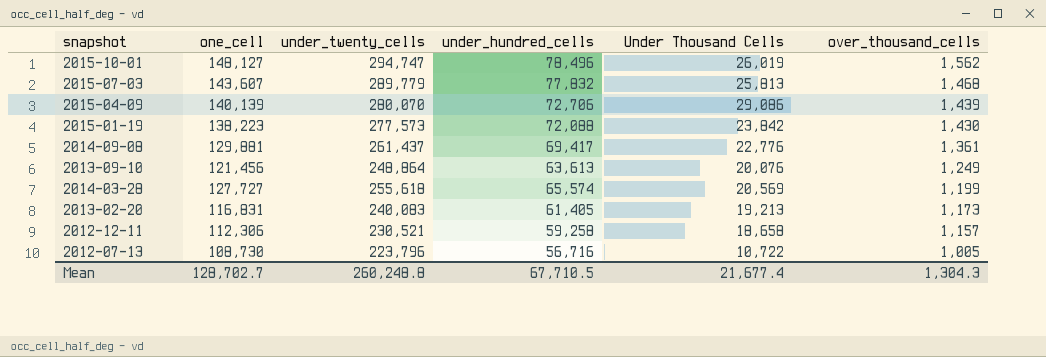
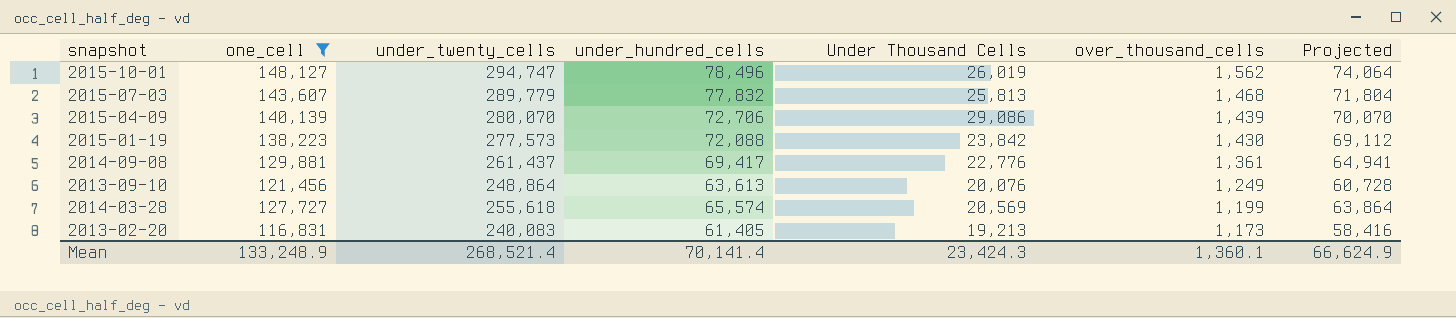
filter: none -> one_cell >= 116,831
column Projected | formula: none -> [one_cell] * 0.5
Mean | one_cell: 128,702.7 -> 133,248.9
Mean | under_twenty_cells: 260,248.8 -> 268,521.4
Mean | under_hundred_cells: 67,710.5 -> 70,141.4
Mean | Under Thousand Cells: 21,677.4 -> 23,424.3
Mean | over_thousand_cells: 1,304.3 -> 1,360.1

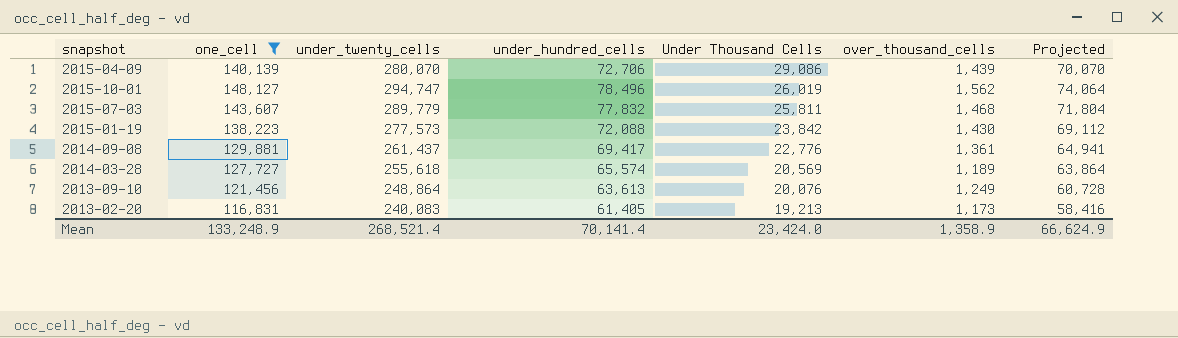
row order: over_thousand_cells descending -> Under Thousand Cells descending
2015-07-03 | Under Thousand Cells: 25,813 -> 25,811
2014-03-28 | over_thousand_cells: 1,199 -> 1,189
Mean | Under Thousand Cells: 23,424.3 -> 23,424.0
Mean | over_thousand_cells: 1,360.1 -> 1,358.9

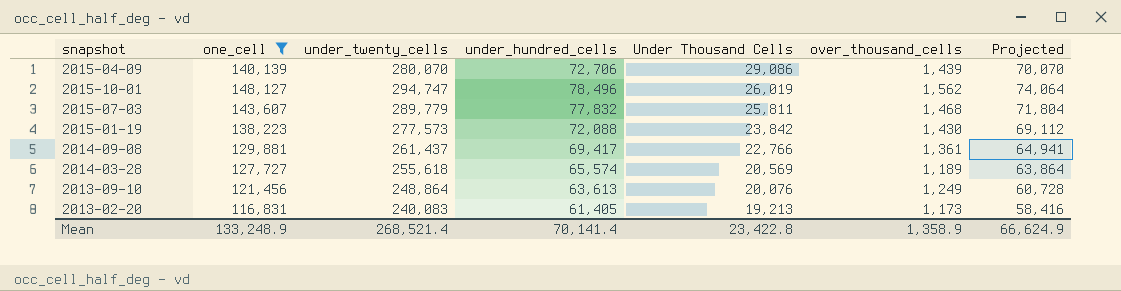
2014-09-08 | Under Thousand Cells: 22,776 -> 22,766
Mean | Under Thousand Cells: 23,424.0 -> 23,422.8

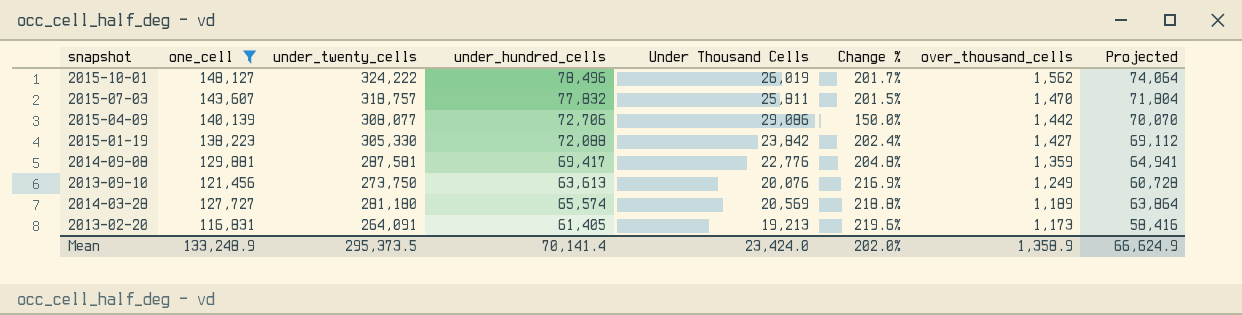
row order: Under Thousand Cells descending -> over_thousand_cells descending
column Change % | formula: none -> ([under_hundred_cells] - [Under Thousand Cells]) / [Under Thousand Cells]
2015-10-01 | under_twenty_cells: 294,747 -> 324,222
2015-07-03 | under_twenty_cells: 289,779 -> 318,757
2015-07-03 | over_thousand_cells: 1,468 -> 1,470
2015-04-09 | under_twenty_cells: 280,070 -> 308,077
2015-04-09 | over_thousand_cells: 1,439 -> 1,442
2015-01-19 | under_twenty_cells: 277,573 -> 305,330
2015-01-19 | over_thousand_cells: 1,430 -> 1,427
2014-09-08 | under_twenty_cells: 261,437 -> 287,581
2014-09-08 | Under Thousand Cells: 22,766 -> 22,776
2014-09-08 | over_thousand_cells: 1,361 -> 1,359
2013-09-10 | under_twenty_cells: 248,864 -> 273,750
2014-03-28 | under_twenty_cells: 255,618 -> 281,180
2013-02-20 | under_twenty_cells: 240,083 -> 264,091
Mean | under_twenty_cells: 268,521.4 -> 295,373.5
Mean | Under Thousand Cells: 23,422.8 -> 23,424.0

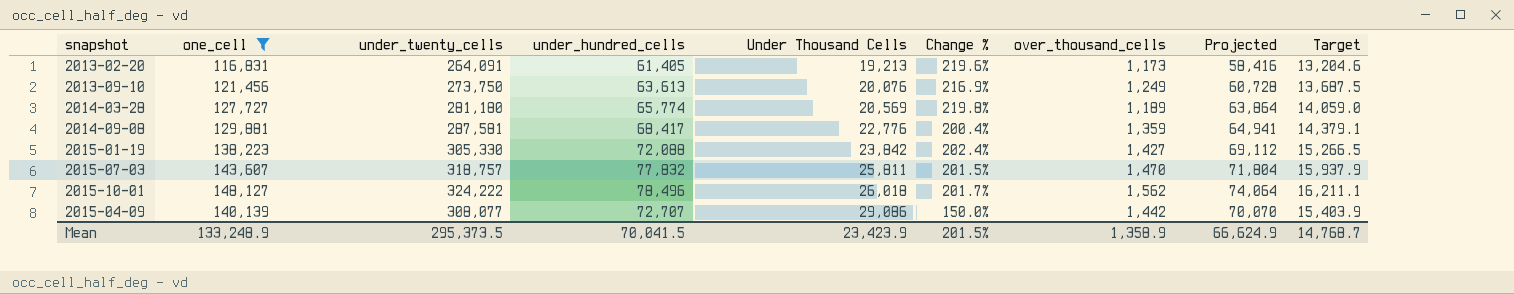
row order: over_thousand_cells descending -> Under Thousand Cells ascending
column Target | formula: none -> [under_twenty_cells] * 0.05
2014-03-28 | under_hundred_cells: 65,574 -> 65,774
2014-03-28 | Change %: 218.8% -> 219.8%
2014-09-08 | under_hundred_cells: 69,417 -> 68,417
2014-09-08 | Change %: 204.8% -> 200.4%
2015-10-01 | Under Thousand Cells: 26,019 -> 26,018
2015-04-09 | under_hundred_cells: 72,706 -> 72,707
Mean | under_hundred_cells: 70,141.4 -> 70,041.5
Mean | Under Thousand Cells: 23,424.0 -> 23,423.9
Mean | Change %: 202.0% -> 201.5%

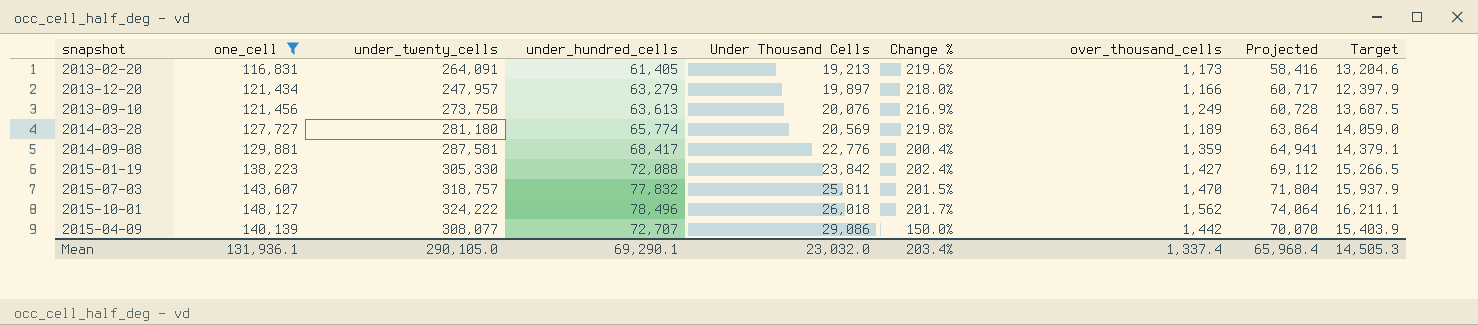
row 2013-12-20: none -> 121,434 | 247,957 | 63,279 | 19,897 | 218.0% | 1,166 | 60,717 | 12,397.9
Mean | one_cell: 133,248.9 -> 131,936.1
Mean | under_twenty_cells: 295,373.5 -> 290,105.0
Mean | under_hundred_cells: 70,041.5 -> 69,290.1
Mean | Under Thousand Cells: 23,423.9 -> 23,032.0
Mean | Change %: 201.5% -> 203.4%
Mean | over_thousand_cells: 1,358.9 -> 1,337.4
Mean | Projected: 66,624.9 -> 65,968.4
Mean | Target: 14,768.7 -> 14,505.3

